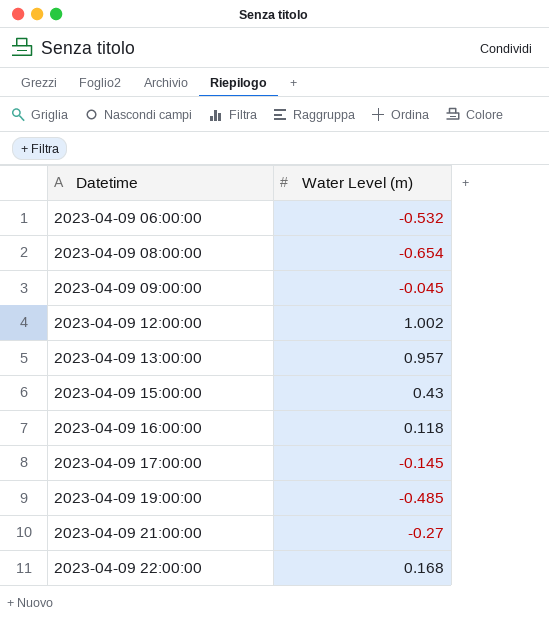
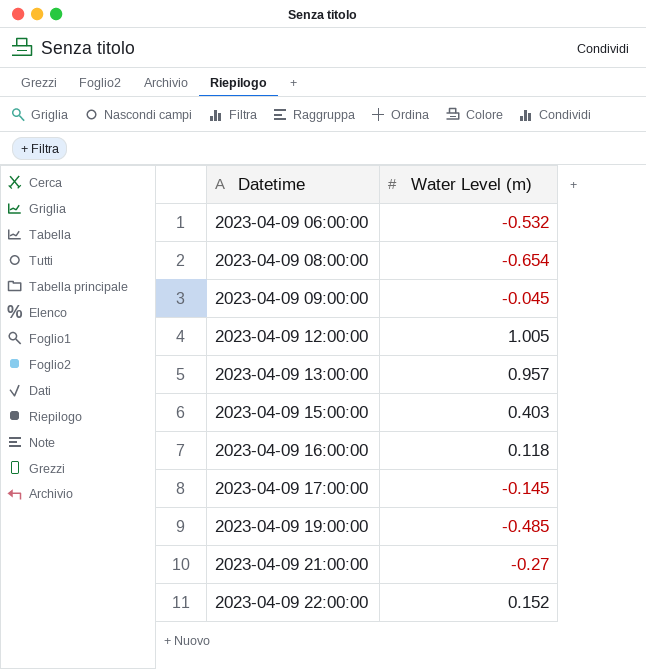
2023-04-09 12:00:00 | Water Level (m): 1.002 -> 1.005
2023-04-09 15:00:00 | Water Level (m): 0.43 -> 0.403
2023-04-09 22:00:00 | Water Level (m): 0.168 -> 0.152

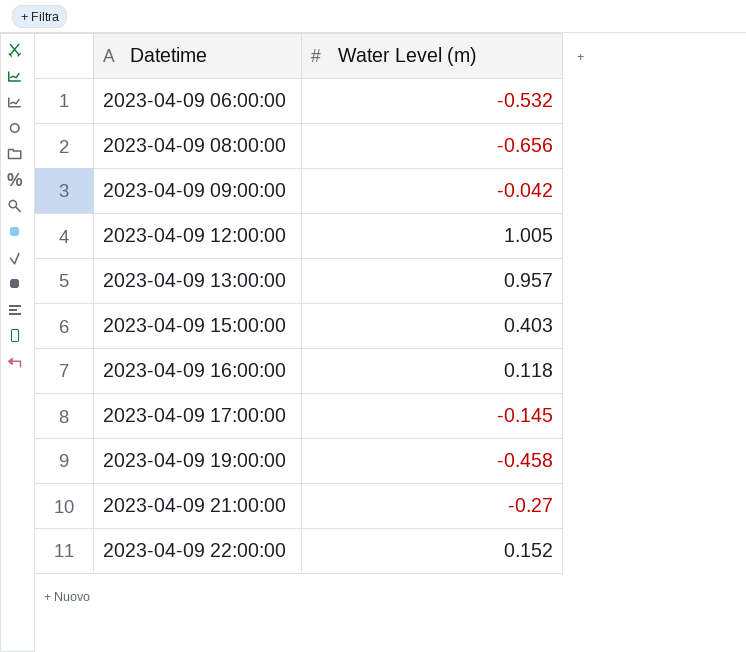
2023-04-09 08:00:00 | Water Level (m): -0.654 -> -0.656
2023-04-09 09:00:00 | Water Level (m): -0.045 -> -0.042
2023-04-09 19:00:00 | Water Level (m): -0.485 -> -0.458

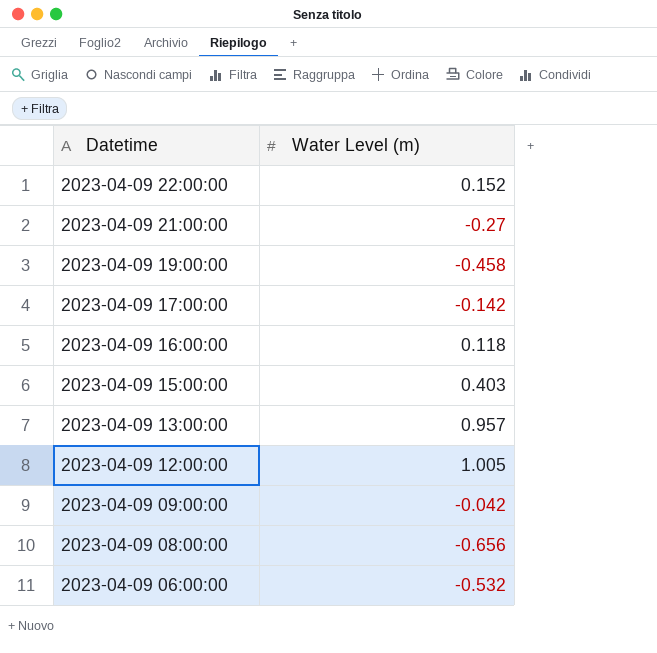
row order: Datetime ascending -> Datetime descending
2023-04-09 17:00:00 | Water Level (m): -0.145 -> -0.142

